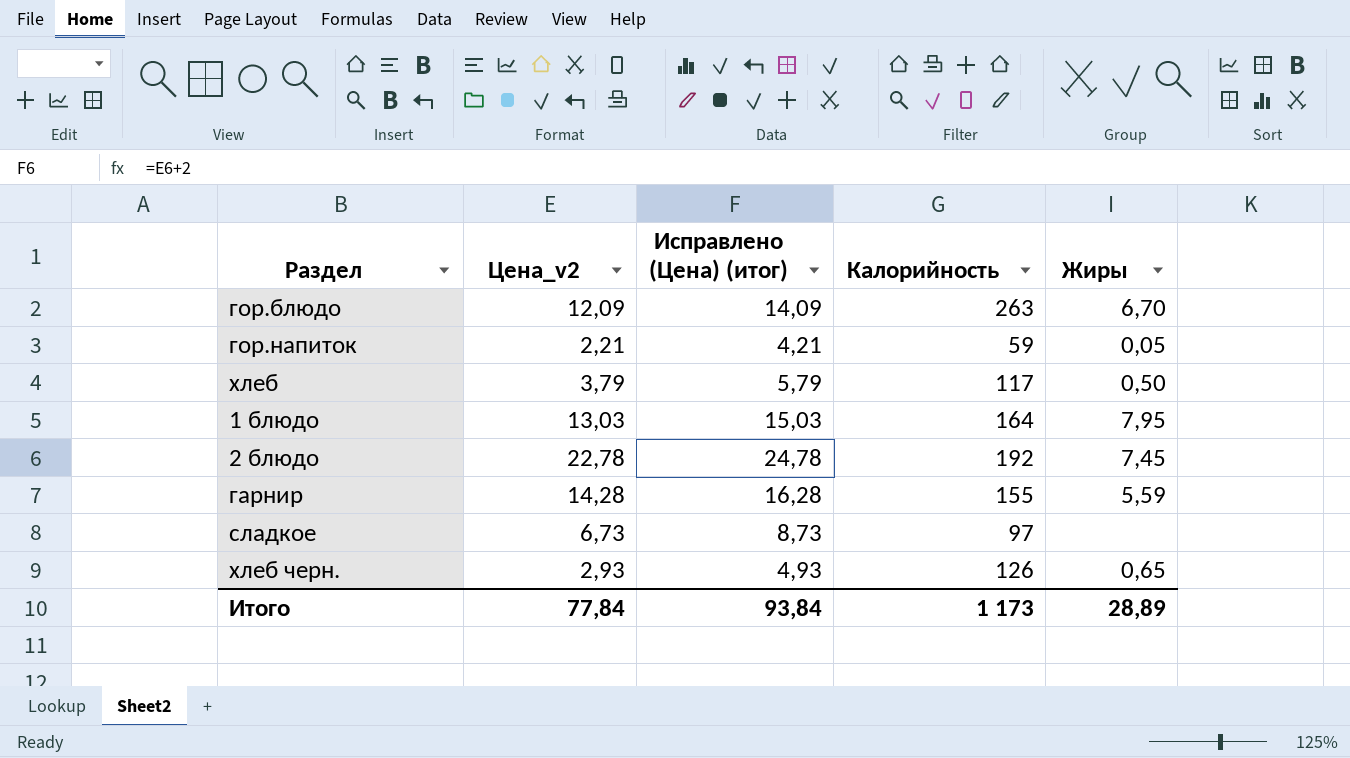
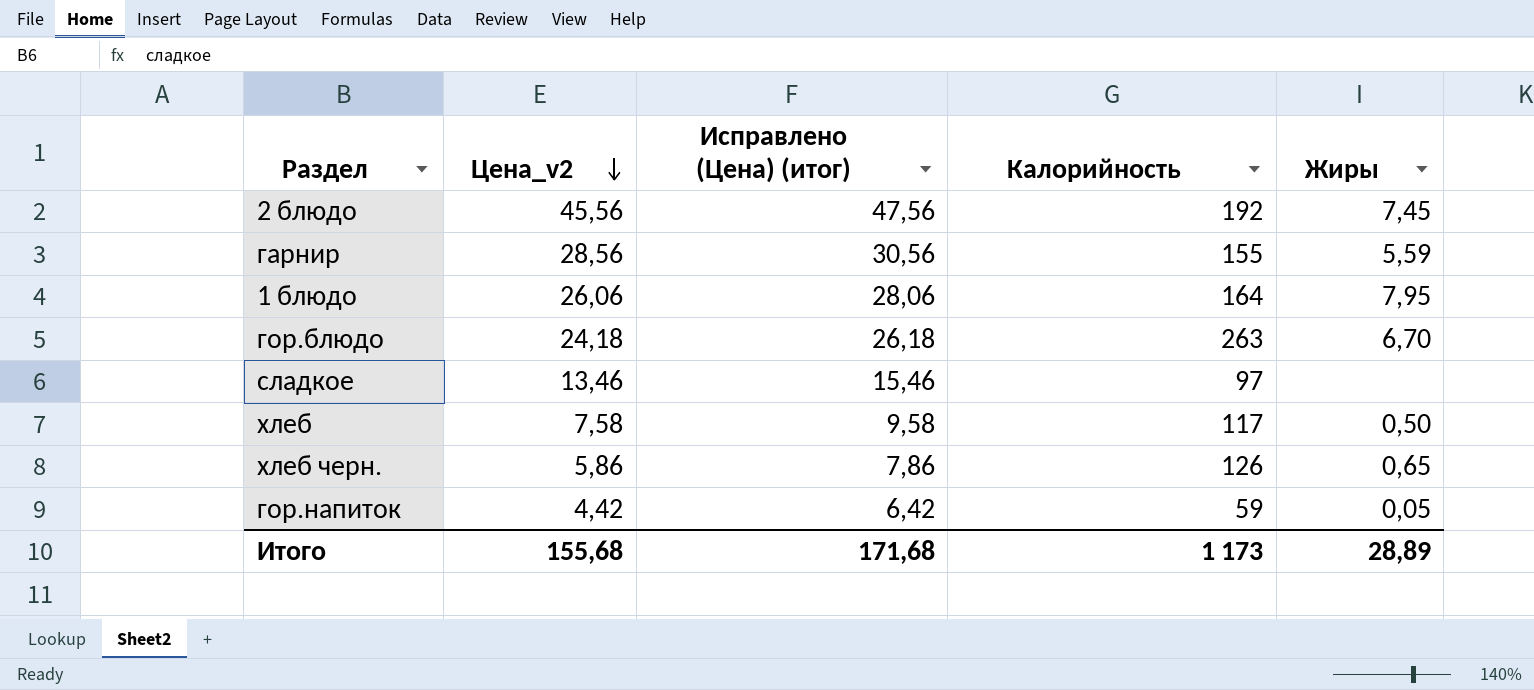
row order: none -> Цена_v2 descending
2 блюдо | Цена_v2: 22,78 -> 45,56
2 блюдо | Исправлено (Цена) (итог): 24,78 -> 47,56
гарнир | Цена_v2: 14,28 -> 28,56
гарнир | Исправлено (Цена) (итог): 16,28 -> 30,56
1 блюдо | Цена_v2: 13,03 -> 26,06
1 блюдо | Исправлено (Цена) (итог): 15,03 -> 28,06
гор.блюдо | Цена_v2: 12,09 -> 24,18
гор.блюдо | Исправлено (Цена) (итог): 14,09 -> 26,18
сладкое | Цена_v2: 6,73 -> 13,46
сладкое | Исправлено (Цена) (итог): 8,73 -> 15,46
хлеб | Цена_v2: 3,79 -> 7,58
хлеб | Исправлено (Цена) (итог): 5,79 -> 9,58
хлеб черн. | Цена_v2: 2,93 -> 5,86
хлеб черн. | Исправлено (Цена) (итог): 4,93 -> 7,86
гор.напиток | Цена_v2: 2,21 -> 4,42
гор.напиток | Исправлено (Цена) (итог): 4,21 -> 6,42
Итого | Цена_v2: 77,84 -> 155,68
Итого | Исправлено (Цена) (итог): 93,84 -> 171,68

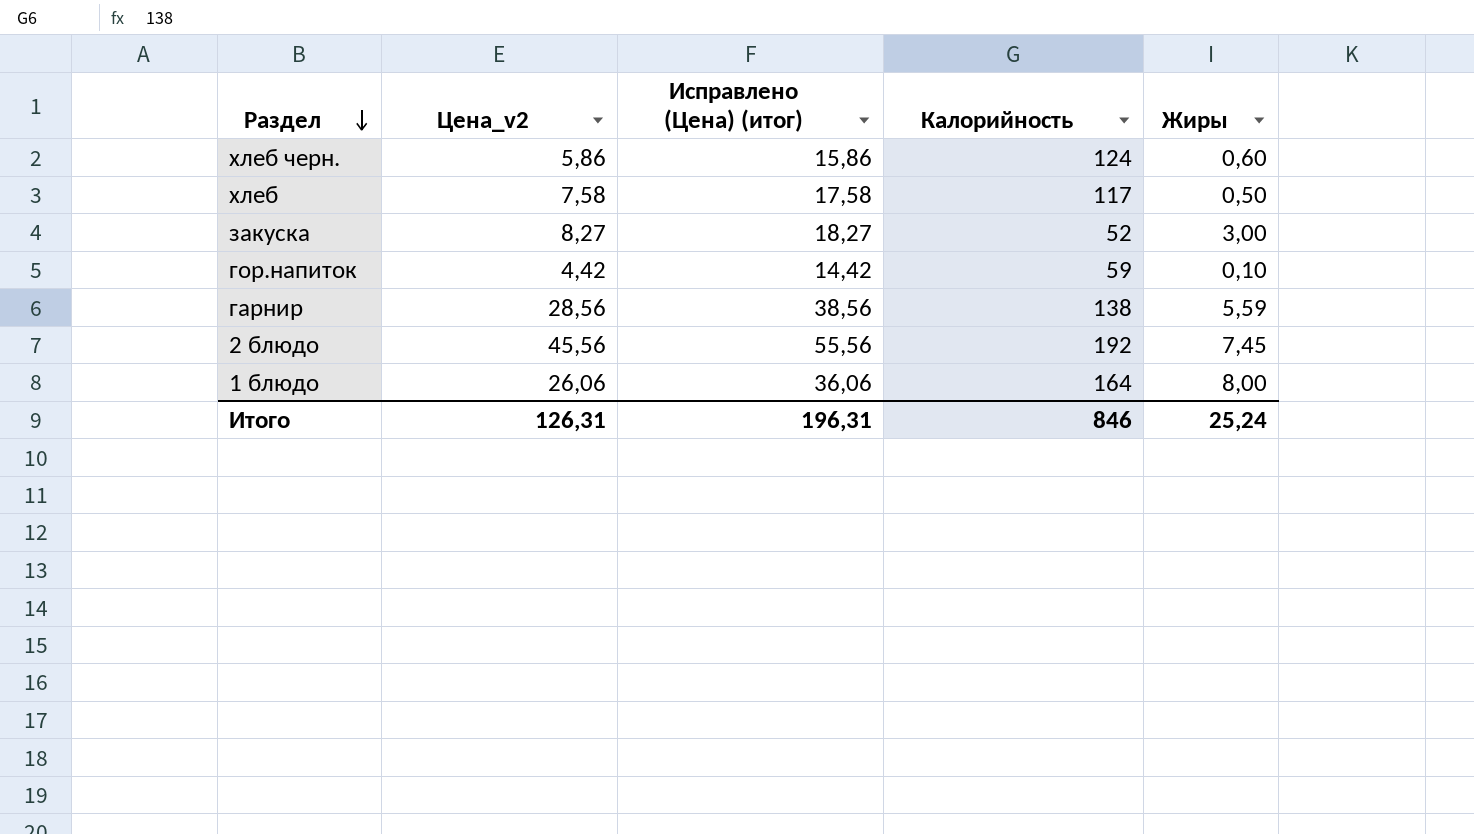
row order: Цена_v2 descending -> Раздел descending
column Исправлено (Цена) (итог) | formula: [Цена_v2] + 2 -> [Цена_v2] + 10
row гор.блюдо: 24,18 | 26,18 | 263 | 6,70 -> none
row сладкое: 13,46 | 15,46 | 97 | none -> none
хлеб черн. | Калорийность: 126 -> 124
хлеб черн. | Жиры: 0,65 -> 0,60
row закуска: none -> 8,27 | 18,27 | 52 | 3,00
гор.напиток | Жиры: 0,05 -> 0,10
гарнир | Калорийность: 155 -> 138
1 блюдо | Жиры: 7,95 -> 8,00
Итого | Цена_v2: 155,68 -> 126,31
Итого | Исправлено (Цена) (итог): 171,68 -> 196,31
Итого | Калорийность: 1 173 -> 846
Итого | Жиры: 28,89 -> 25,24

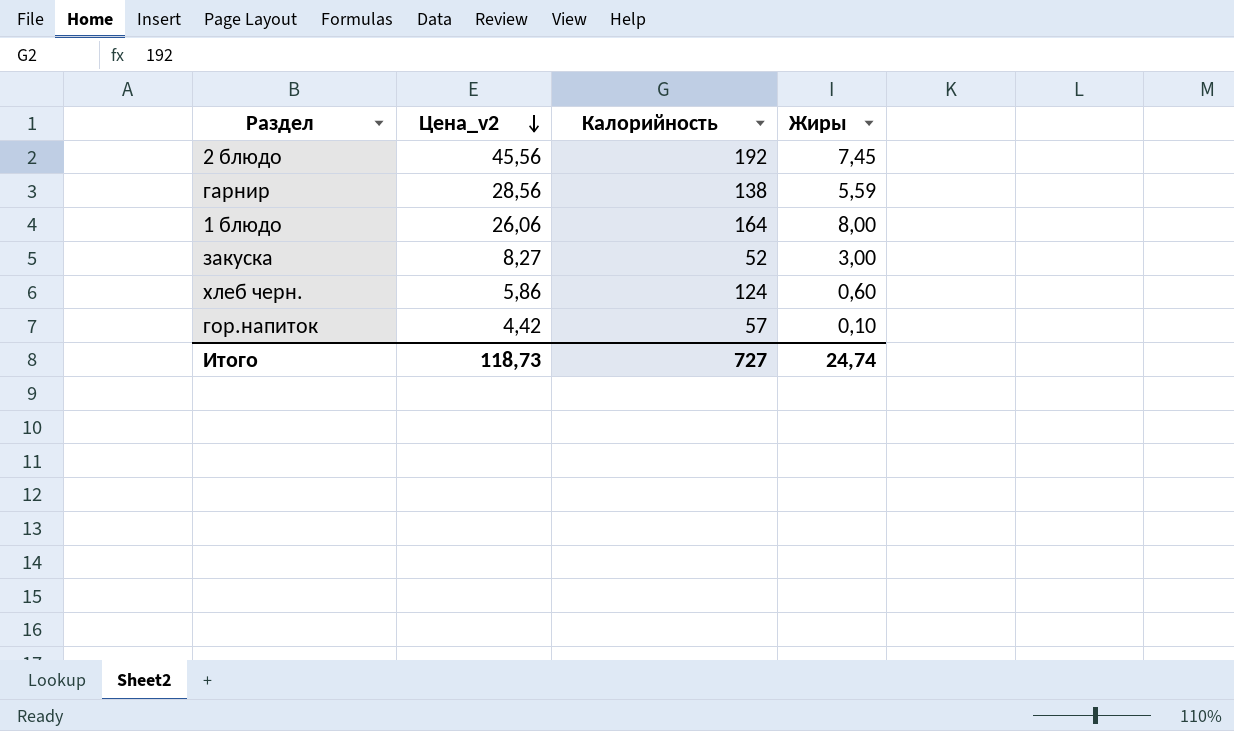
row order: Раздел descending -> Цена_v2 descending
column Исправлено (Цена) (итог) | formula: [Цена_v2] + 10 -> none
row хлеб: 7,58 | 17,58 | 117 | 0,50 -> none
гор.напиток | Калорийность: 59 -> 57
Итого | Цена_v2: 126,31 -> 118,73
Итого | Калорийность: 846 -> 727
Итого | Жиры: 25,24 -> 24,74

